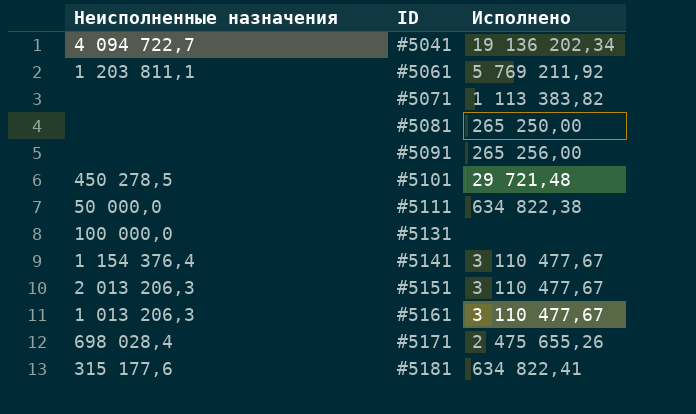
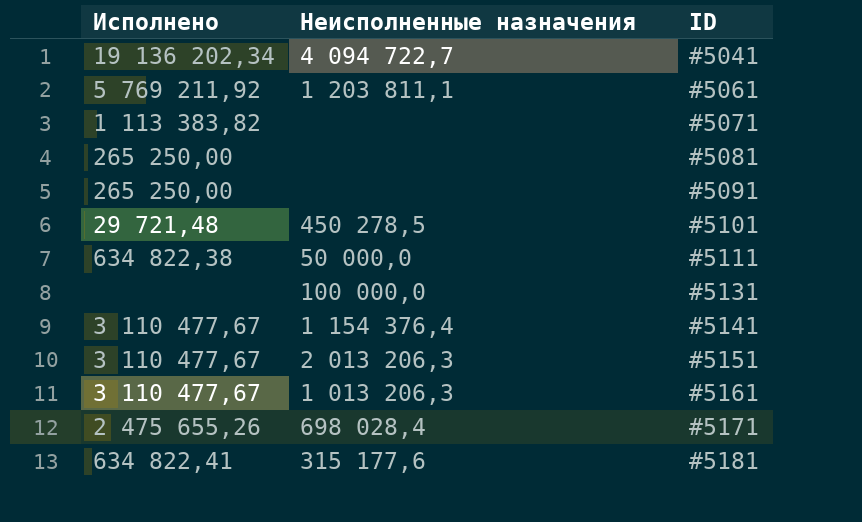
column Исполнено | position: 3 -> 1
#5091 | Исполнено: 265 256,00 -> 265 250,00

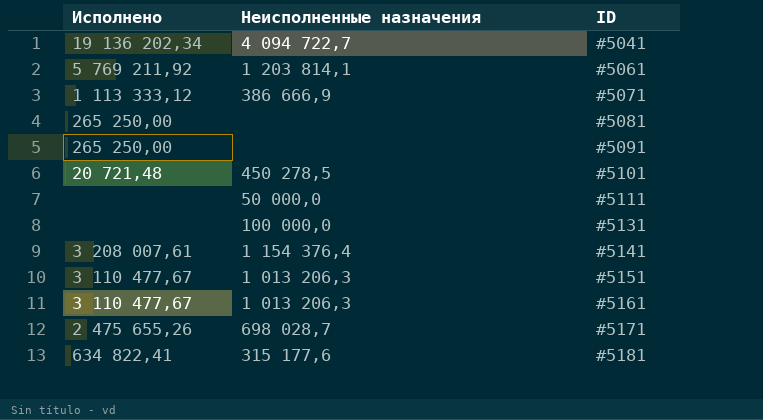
#5061 | Неисполненные назначения: 1 203 811,1 -> 1 203 814,1
#5071 | Исполнено: 1 113 383,82 -> 1 113 333,12
#5071 | Неисполненные назначения: none -> 386 666,9
#5101 | Исполнено: 29 721,48 -> 20 721,48
#5111 | Исполнено: 634 822,38 -> none
#5141 | Исполнено: 3 110 477,67 -> 3 208 007,61
#5151 | Неисполненные назначения: 2 013 206,3 -> 1 013 206,3
#5171 | Неисполненные назначения: 698 028,4 -> 698 028,7

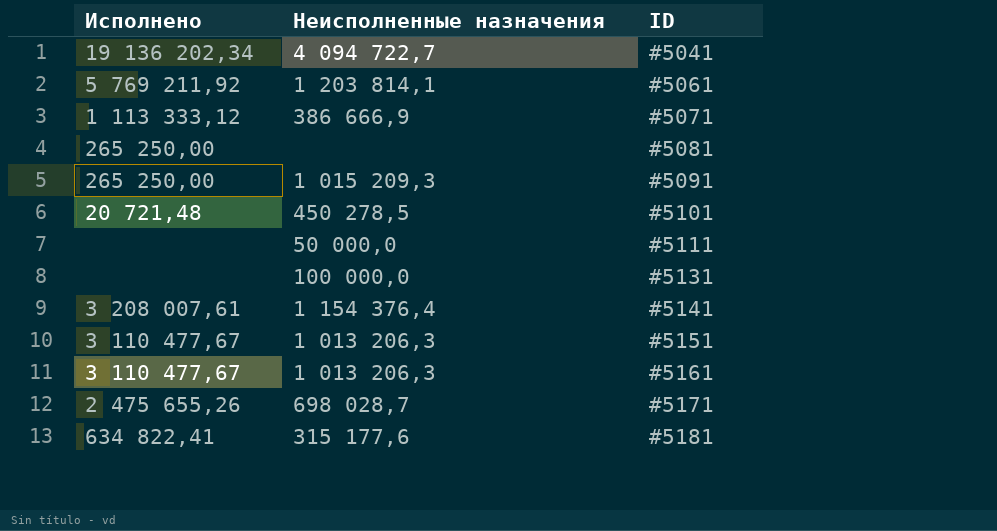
#5091 | Неисполненные назначения: none -> 1 015 209,3

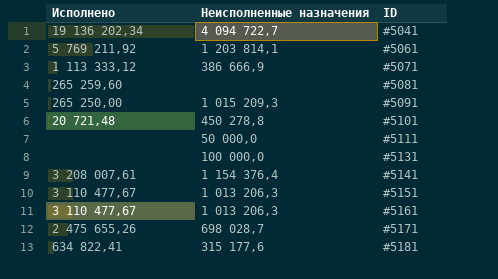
#5081 | Исполнено: 265 250,00 -> 265 259,60
#5101 | Неисполненные назначения: 450 278,5 -> 450 278,8

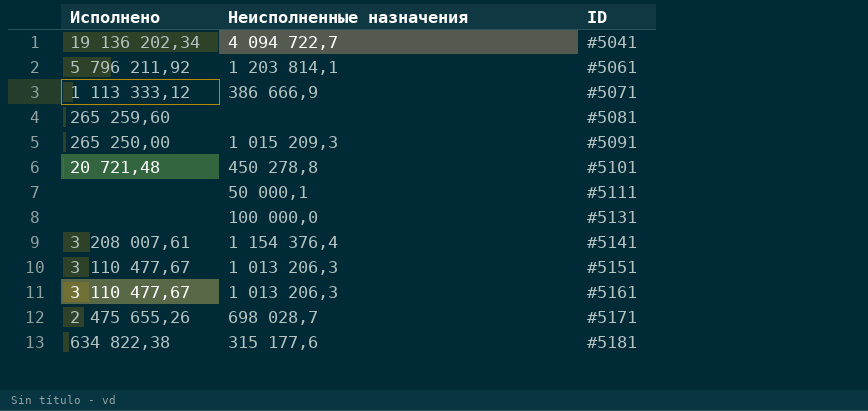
#5061 | Исполнено: 5 769 211,92 -> 5 796 211,92
#5111 | Неисполненные назначения: 50 000,0 -> 50 000,1
#5181 | Исполнено: 634 822,41 -> 634 822,38

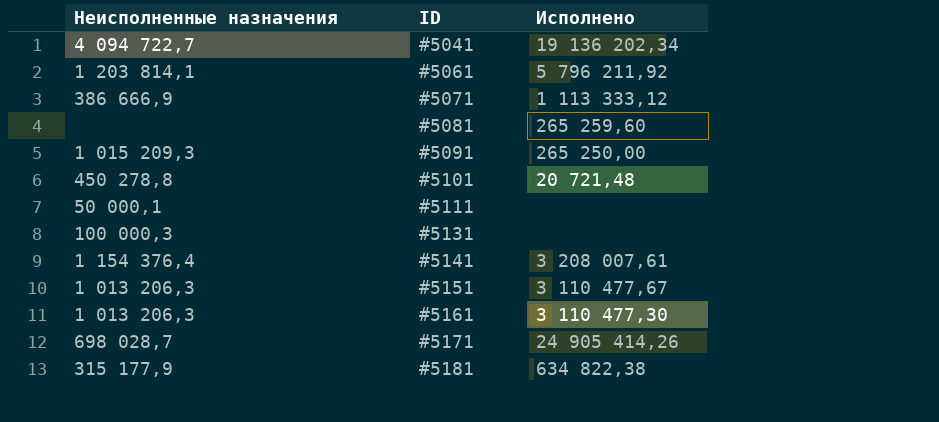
column Исполнено | position: 1 -> 3
#5131 | Неисполненные назначения: 100 000,0 -> 100 000,3
#5161 | Исполнено: 3 110 477,67 -> 3 110 477,30
#5171 | Исполнено: 2 475 655,26 -> 24 905 414,26
#5181 | Неисполненные назначения: 315 177,6 -> 315 177,9

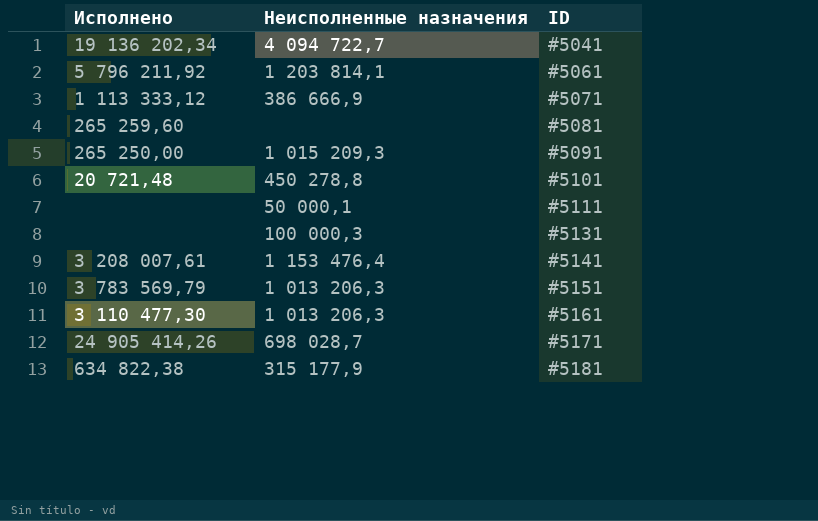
column Исполнено | position: 3 -> 1
#5141 | Неисполненные назначения: 1 154 376,4 -> 1 153 476,4
#5151 | Исполнено: 3 110 477,67 -> 3 783 569,79

